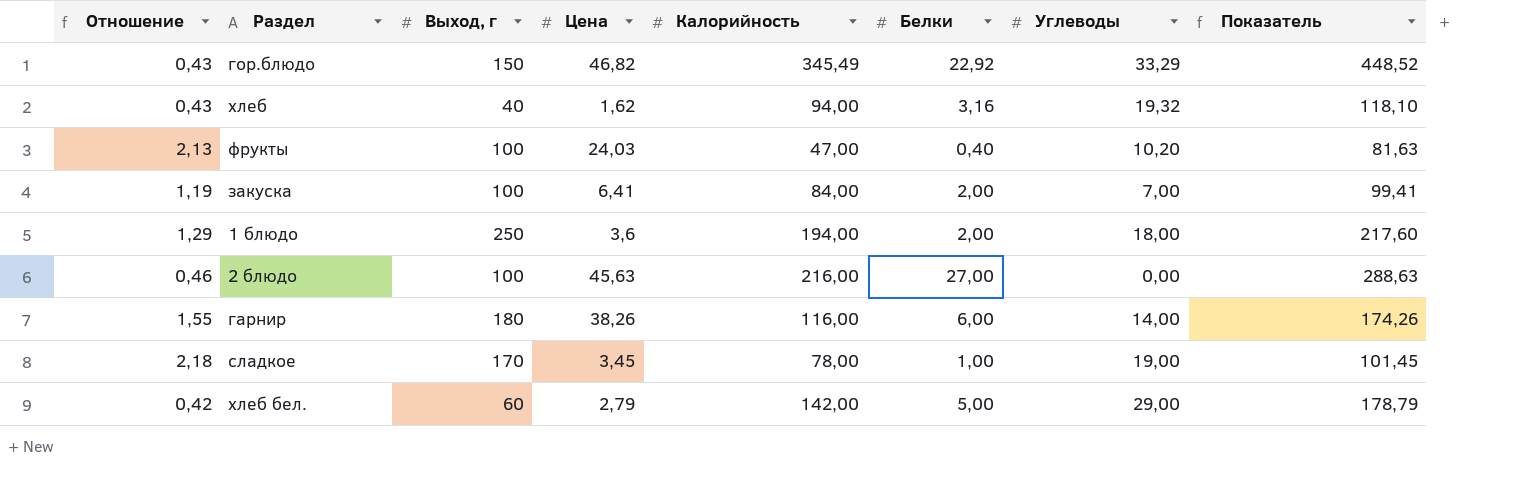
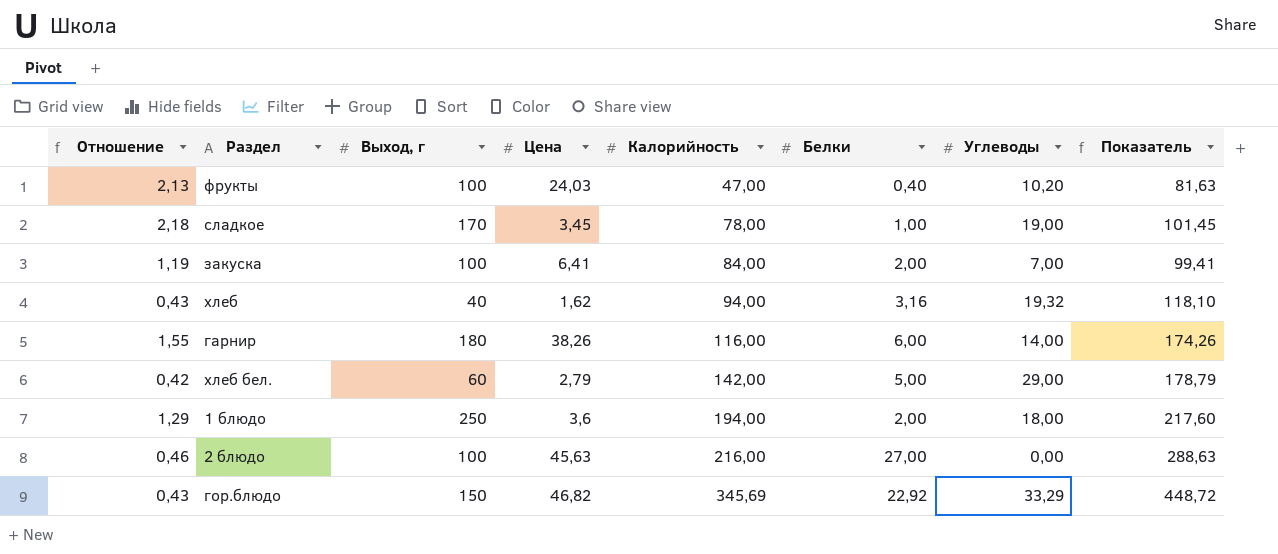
row order: none -> Калорийность ascending
гор.блюдо | Калорийность: 345,49 -> 345,69
гор.блюдо | Показатель: 448,52 -> 448,72

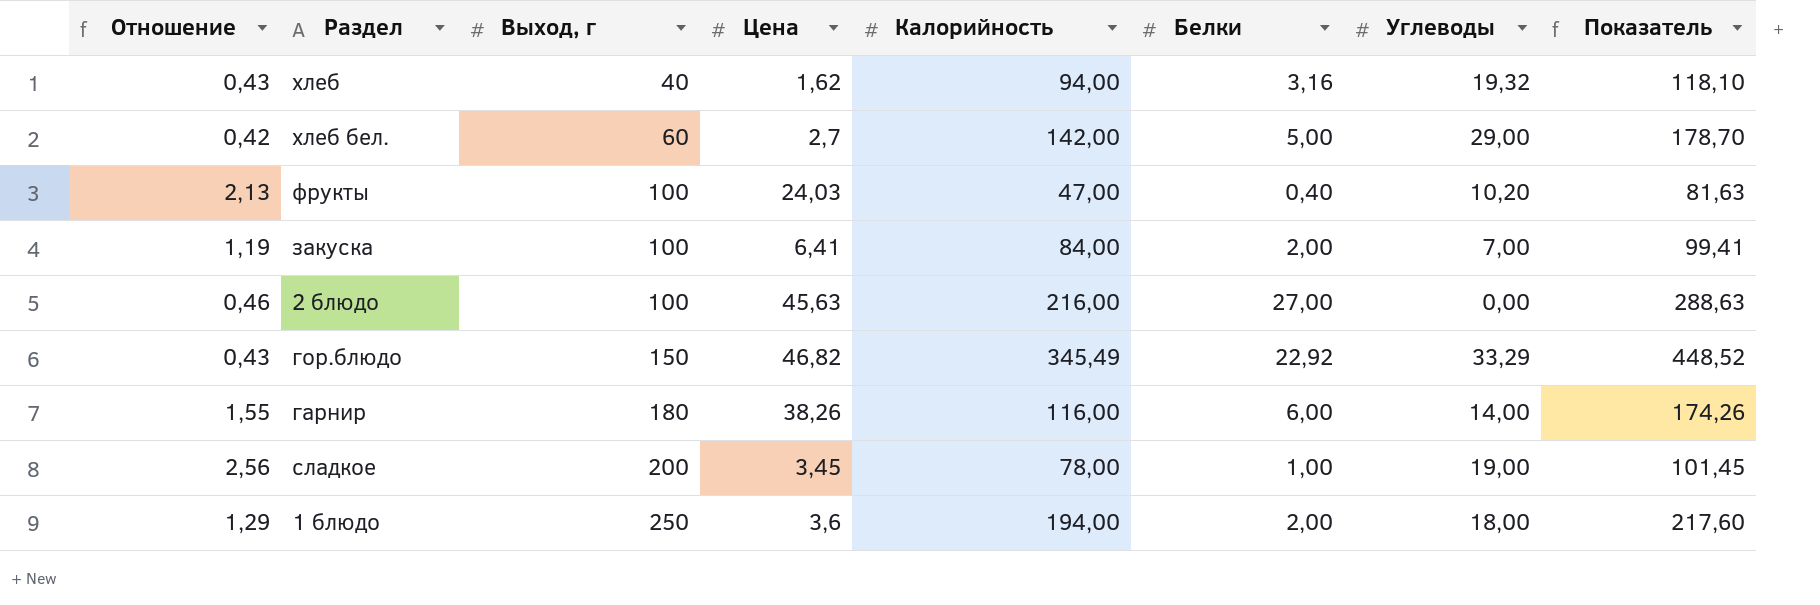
row order: Калорийность ascending -> Выход, г ascending
хлеб бел. | Цена: 2,79 -> 2,7
хлеб бел. | Показатель: 178,79 -> 178,70
гор.блюдо | Калорийность: 345,69 -> 345,49
гор.блюдо | Показатель: 448,72 -> 448,52
сладкое | Отношение: 2,18 -> 2,56
сладкое | Выход, г: 170 -> 200

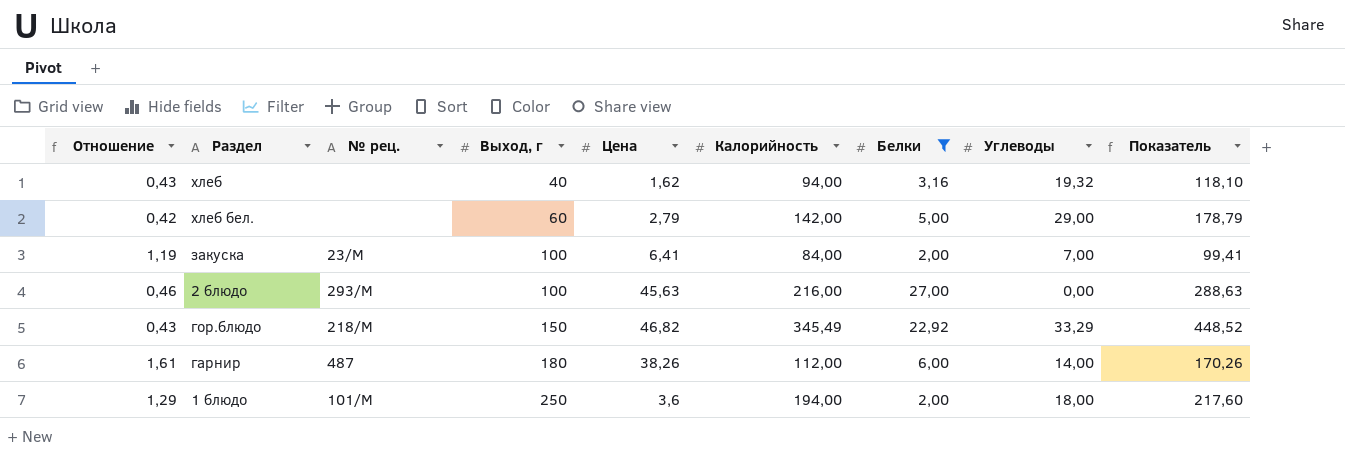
filter: none -> Белки >= 2,00
column № рец. | position: none -> 3
хлеб бел. | Цена: 2,7 -> 2,79
хлеб бел. | Показатель: 178,70 -> 178,79
гарнир | Отношение: 1,55 -> 1,61
гарнир | Калорийность: 116,00 -> 112,00
гарнир | Показатель: 174,26 -> 170,26

